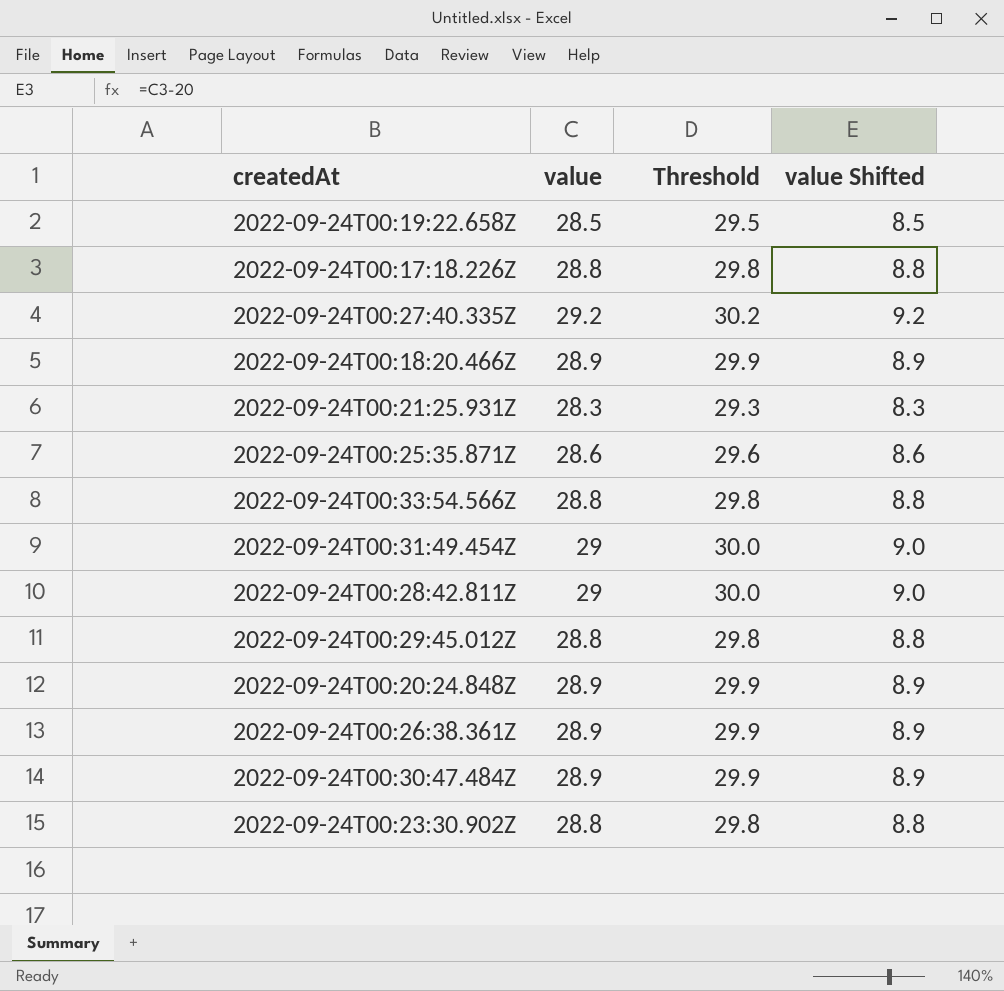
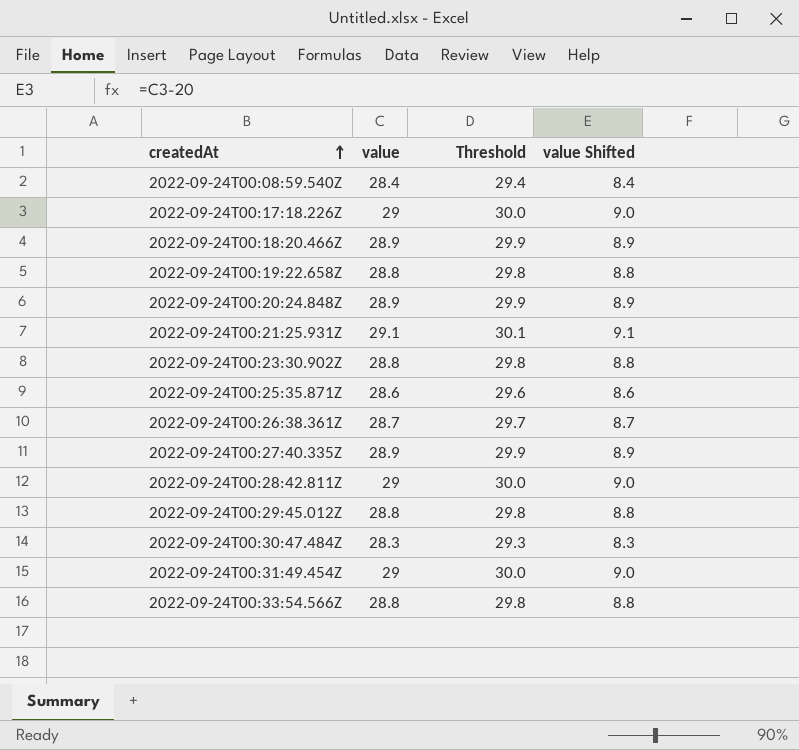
row order: none -> createdAt ascending
row 2022-09-24T00:08:59.540Z: none -> 28.4 | 29.4 | 8.4
2022-09-24T00:17:18.226Z | value: 28.8 -> 29
2022-09-24T00:17:18.226Z | Threshold: 29.8 -> 30.0
2022-09-24T00:17:18.226Z | value Shifted: 8.8 -> 9.0
2022-09-24T00:19:22.658Z | value: 28.5 -> 28.8
2022-09-24T00:19:22.658Z | Threshold: 29.5 -> 29.8
2022-09-24T00:19:22.658Z | value Shifted: 8.5 -> 8.8
2022-09-24T00:21:25.931Z | value: 28.3 -> 29.1
2022-09-24T00:21:25.931Z | Threshold: 29.3 -> 30.1
2022-09-24T00:21:25.931Z | value Shifted: 8.3 -> 9.1
2022-09-24T00:26:38.361Z | value: 28.9 -> 28.7
2022-09-24T00:26:38.361Z | Threshold: 29.9 -> 29.7
2022-09-24T00:26:38.361Z | value Shifted: 8.9 -> 8.7
2022-09-24T00:27:40.335Z | value: 29.2 -> 28.9
2022-09-24T00:27:40.335Z | Threshold: 30.2 -> 29.9
2022-09-24T00:27:40.335Z | value Shifted: 9.2 -> 8.9
2022-09-24T00:30:47.484Z | value: 28.9 -> 28.3
2022-09-24T00:30:47.484Z | Threshold: 29.9 -> 29.3
2022-09-24T00:30:47.484Z | value Shifted: 8.9 -> 8.3

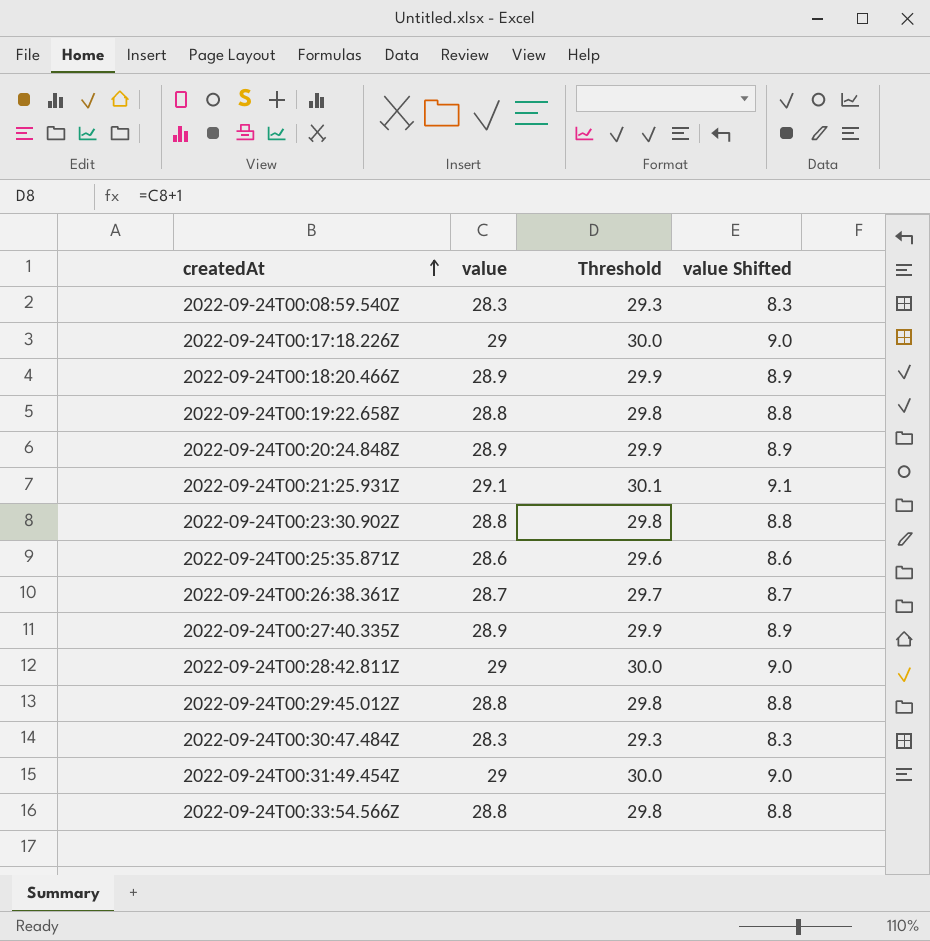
2022-09-24T00:08:59.540Z | value: 28.4 -> 28.3
2022-09-24T00:08:59.540Z | Threshold: 29.4 -> 29.3
2022-09-24T00:08:59.540Z | value Shifted: 8.4 -> 8.3

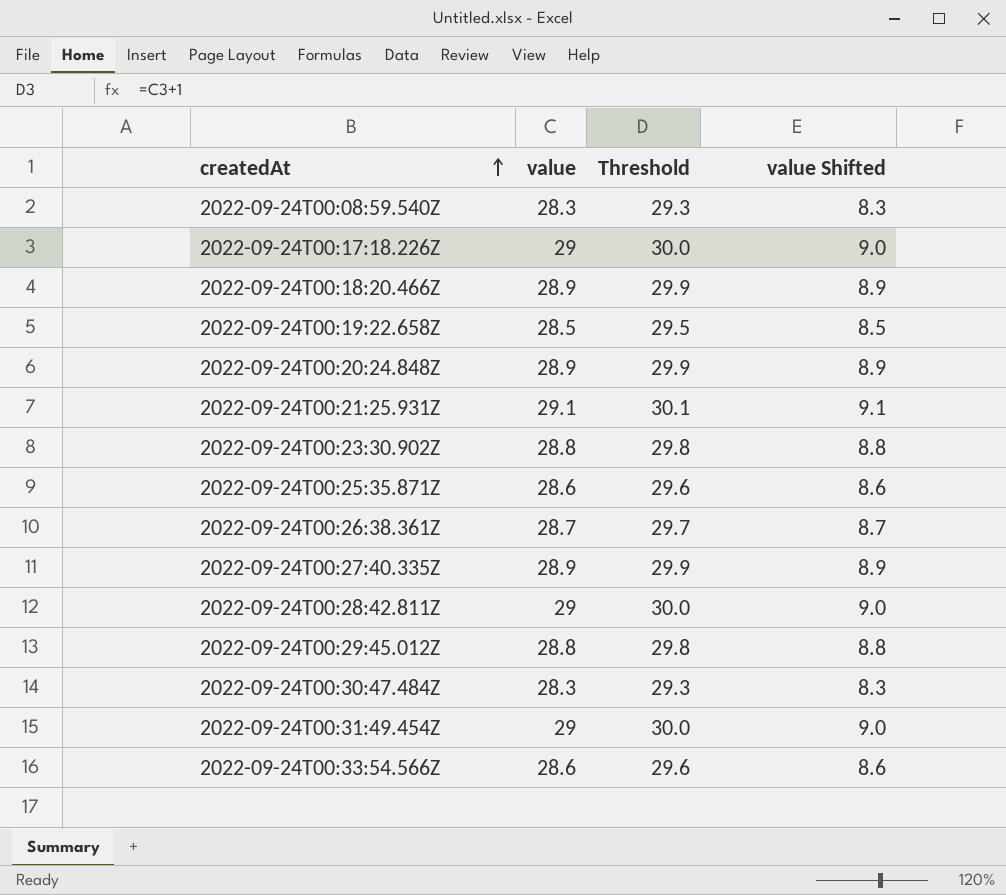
2022-09-24T00:19:22.658Z | value: 28.8 -> 28.5
2022-09-24T00:19:22.658Z | Threshold: 29.8 -> 29.5
2022-09-24T00:19:22.658Z | value Shifted: 8.8 -> 8.5
2022-09-24T00:33:54.566Z | value: 28.8 -> 28.6
2022-09-24T00:33:54.566Z | Threshold: 29.8 -> 29.6
2022-09-24T00:33:54.566Z | value Shifted: 8.8 -> 8.6

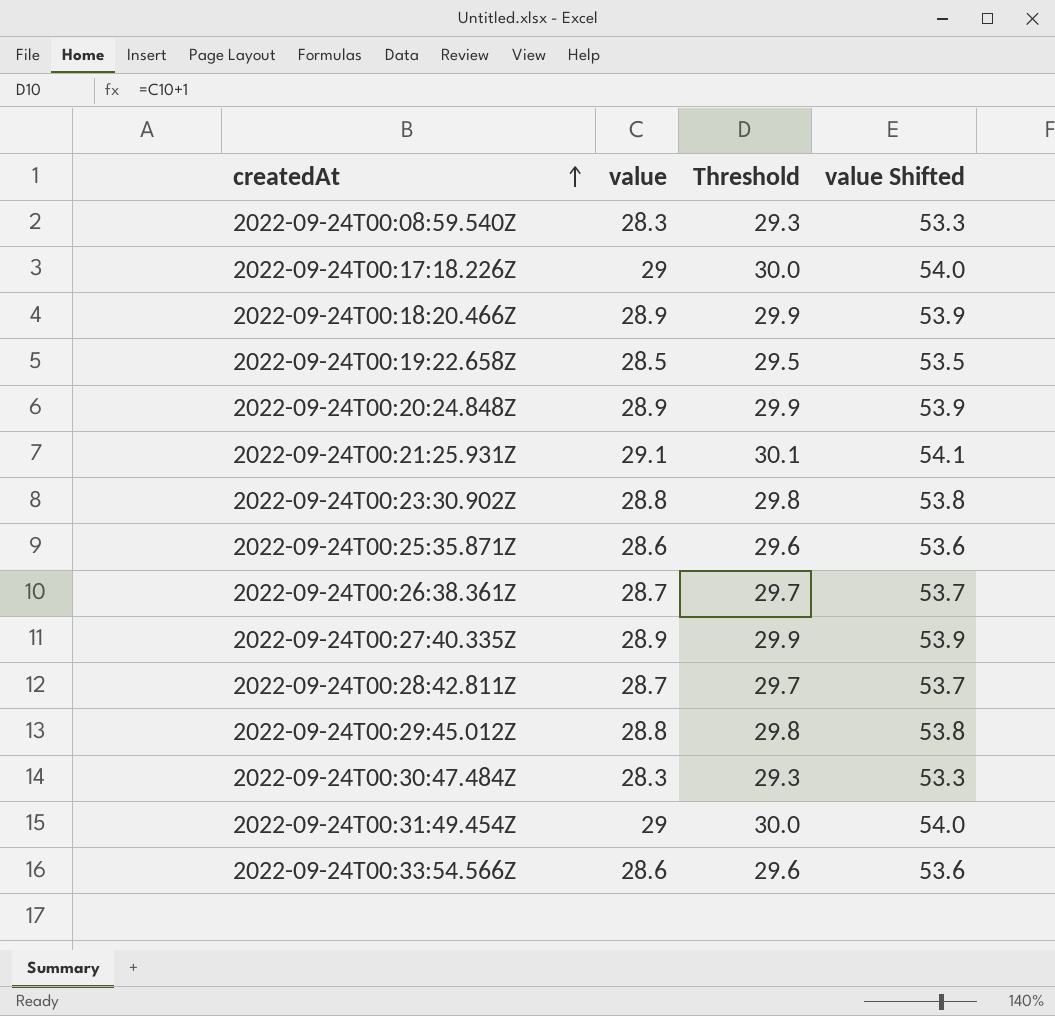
column value Shifted | formula: [value] - 20 -> [value] + 25
2022-09-24T00:28:42.811Z | value: 29 -> 28.7
2022-09-24T00:28:42.811Z | Threshold: 30.0 -> 29.7

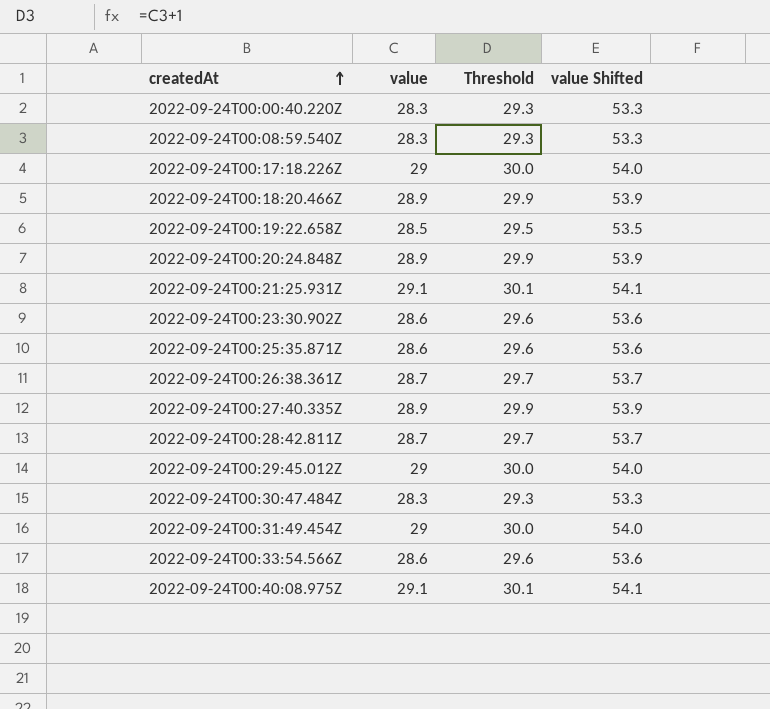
row 2022-09-24T00:00:40.220Z: none -> 28.3 | 29.3 | 53.3
2022-09-24T00:23:30.902Z | value: 28.8 -> 28.6
2022-09-24T00:23:30.902Z | Threshold: 29.8 -> 29.6
2022-09-24T00:23:30.902Z | value Shifted: 53.8 -> 53.6
2022-09-24T00:29:45.012Z | value: 28.8 -> 29
2022-09-24T00:29:45.012Z | Threshold: 29.8 -> 30.0
2022-09-24T00:29:45.012Z | value Shifted: 53.8 -> 54.0
row 2022-09-24T00:40:08.975Z: none -> 29.1 | 30.1 | 54.1

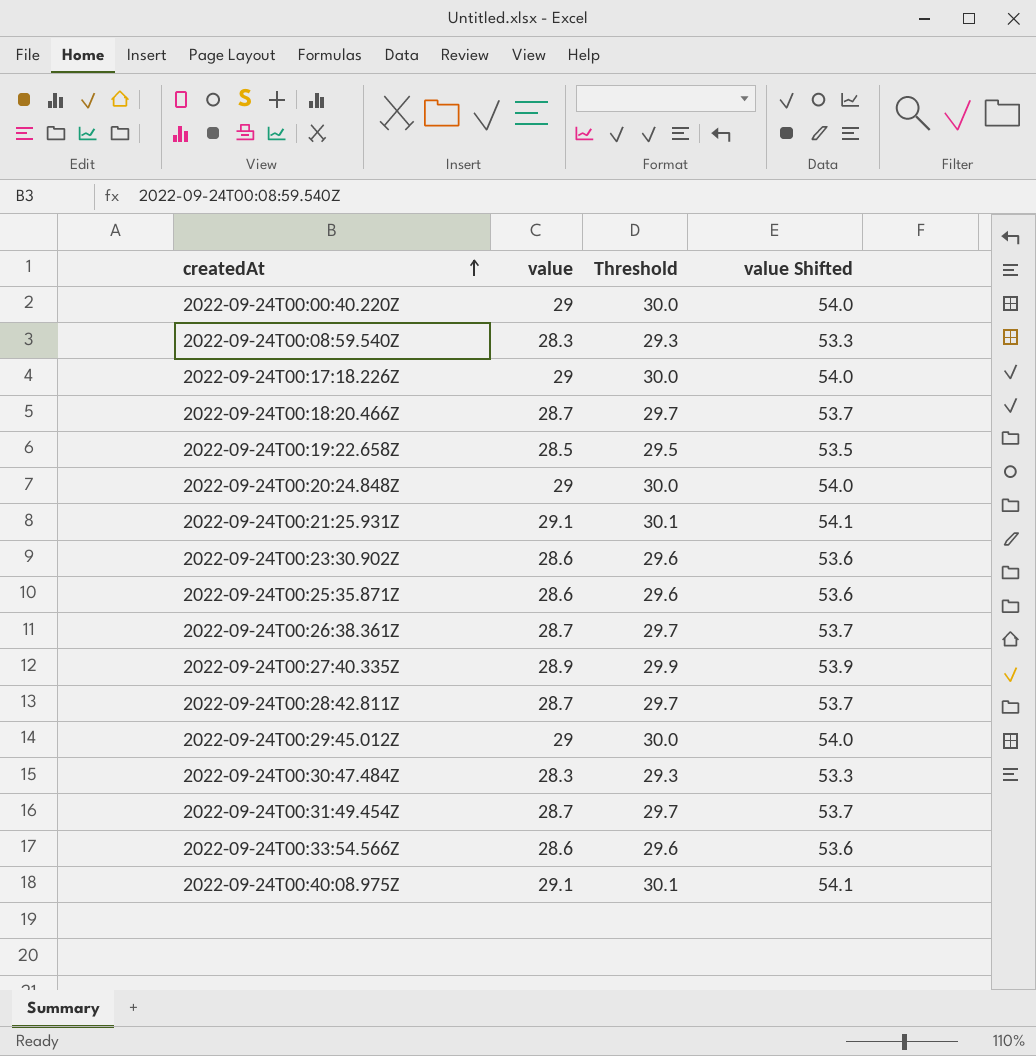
2022-09-24T00:00:40.220Z | value: 28.3 -> 29
2022-09-24T00:00:40.220Z | Threshold: 29.3 -> 30.0
2022-09-24T00:00:40.220Z | value Shifted: 53.3 -> 54.0
2022-09-24T00:18:20.466Z | value: 28.9 -> 28.7
2022-09-24T00:18:20.466Z | Threshold: 29.9 -> 29.7
2022-09-24T00:18:20.466Z | value Shifted: 53.9 -> 53.7
2022-09-24T00:20:24.848Z | value: 28.9 -> 29
2022-09-24T00:20:24.848Z | Threshold: 29.9 -> 30.0
2022-09-24T00:20:24.848Z | value Shifted: 53.9 -> 54.0
2022-09-24T00:31:49.454Z | value: 29 -> 28.7
2022-09-24T00:31:49.454Z | Threshold: 30.0 -> 29.7
2022-09-24T00:31:49.454Z | value Shifted: 54.0 -> 53.7

